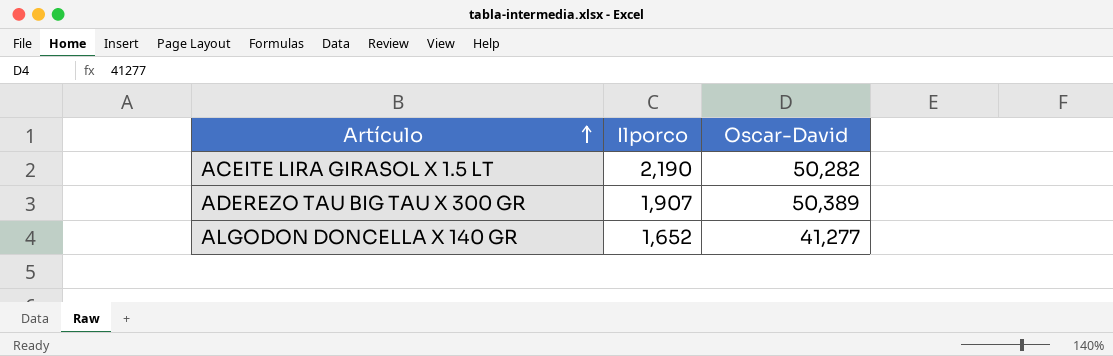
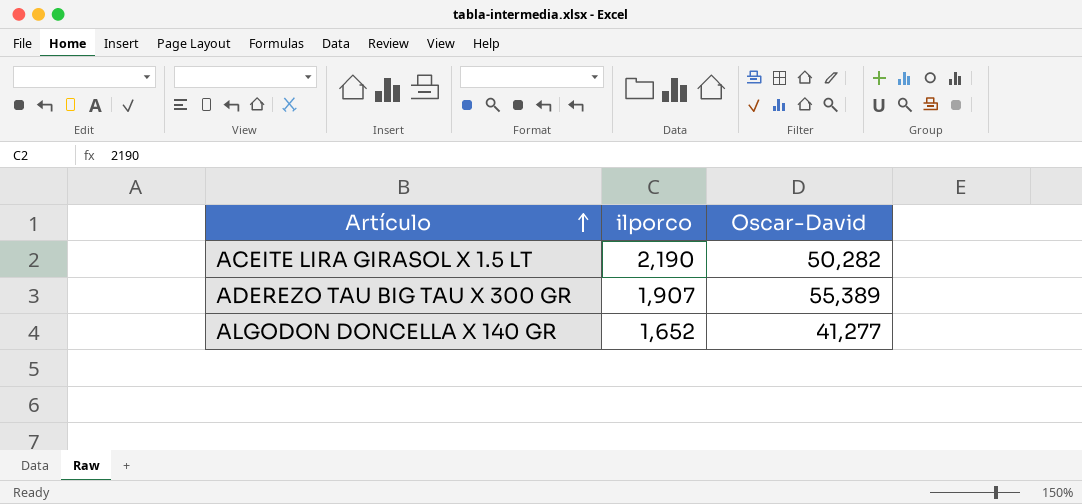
column name: Ilporco -> ilporco
ADEREZO TAU BIG TAU X 300 GR | Oscar-David: 50,389 -> 55,389

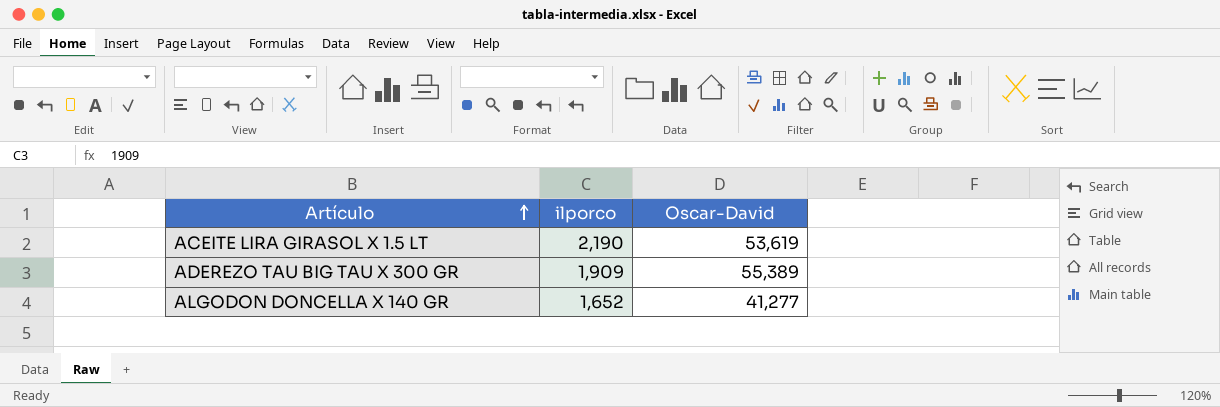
ACEITE LIRA GIRASOL X 1.5 LT | Oscar-David: 50,282 -> 53,619
ADEREZO TAU BIG TAU X 300 GR | ilporco: 1,907 -> 1,909

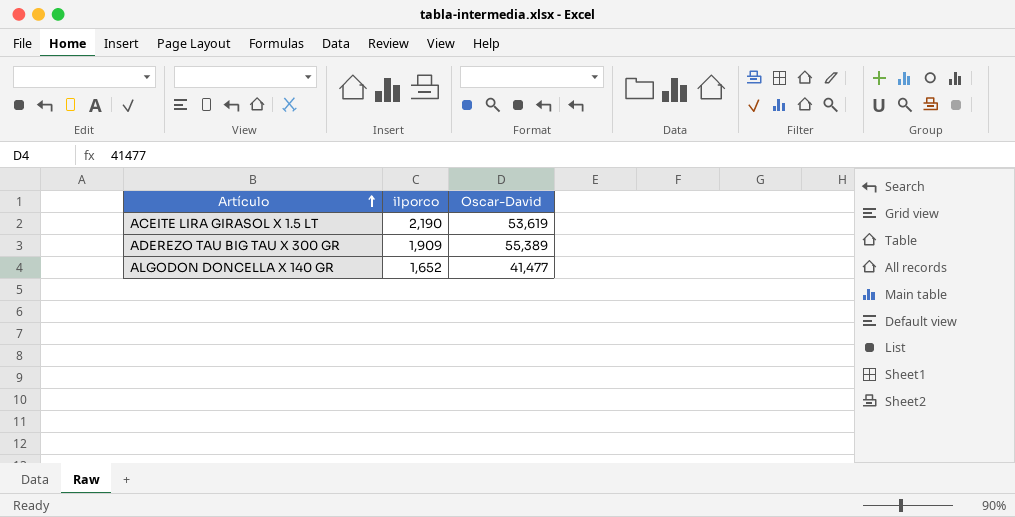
ALGODON DONCELLA X 140 GR | Oscar-David: 41,277 -> 41,477

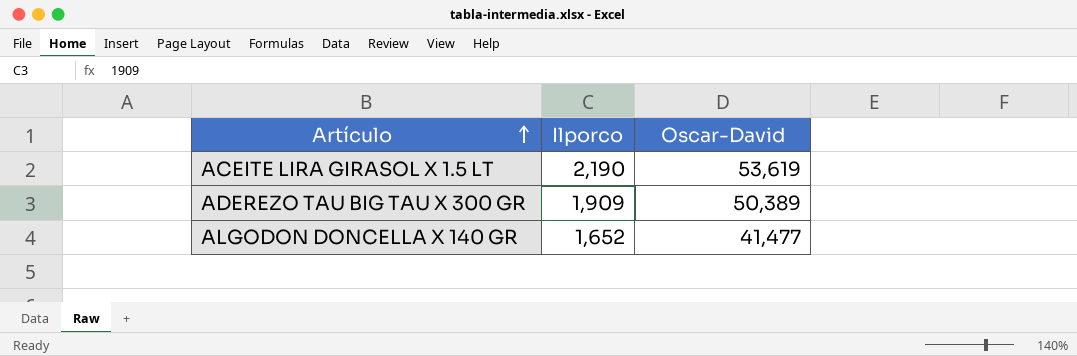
column name: ilporco -> Ilporco
ADEREZO TAU BIG TAU X 300 GR | Oscar-David: 55,389 -> 50,389

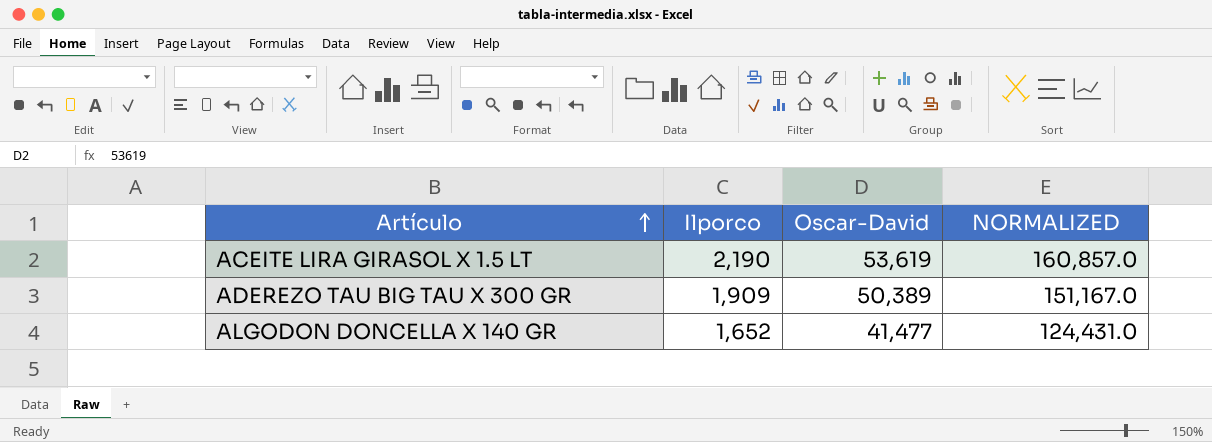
column NORMALIZED | formula: none -> [Oscar-David] * 3

